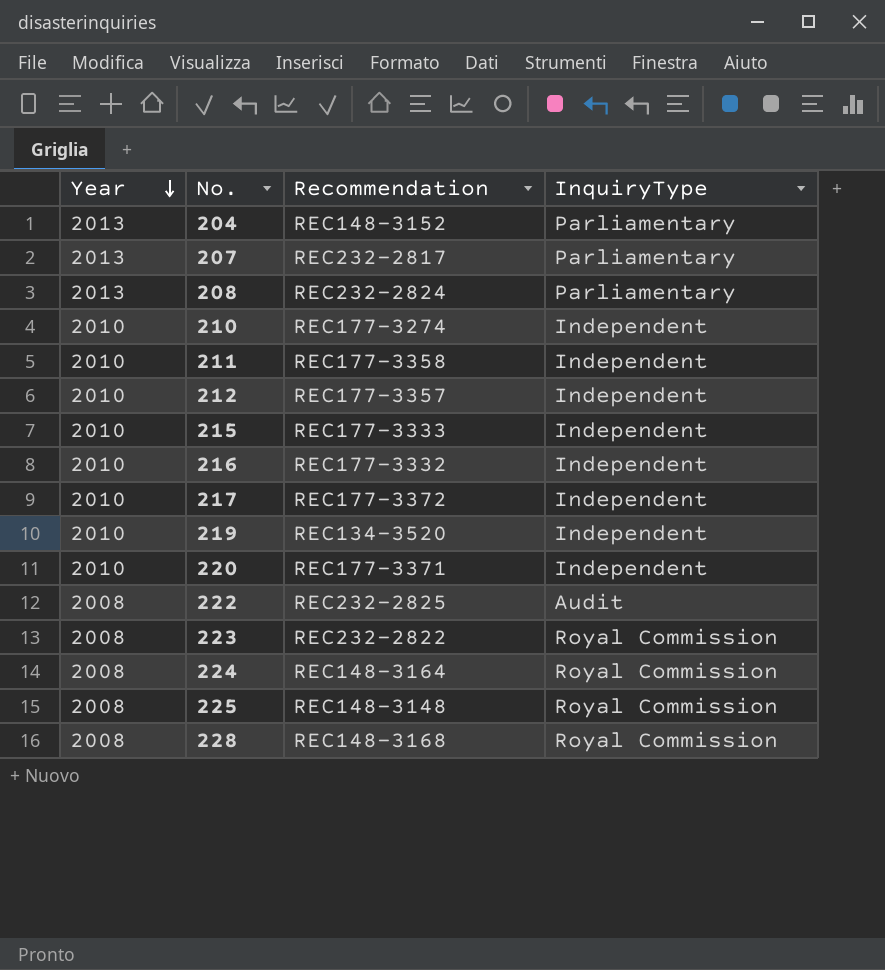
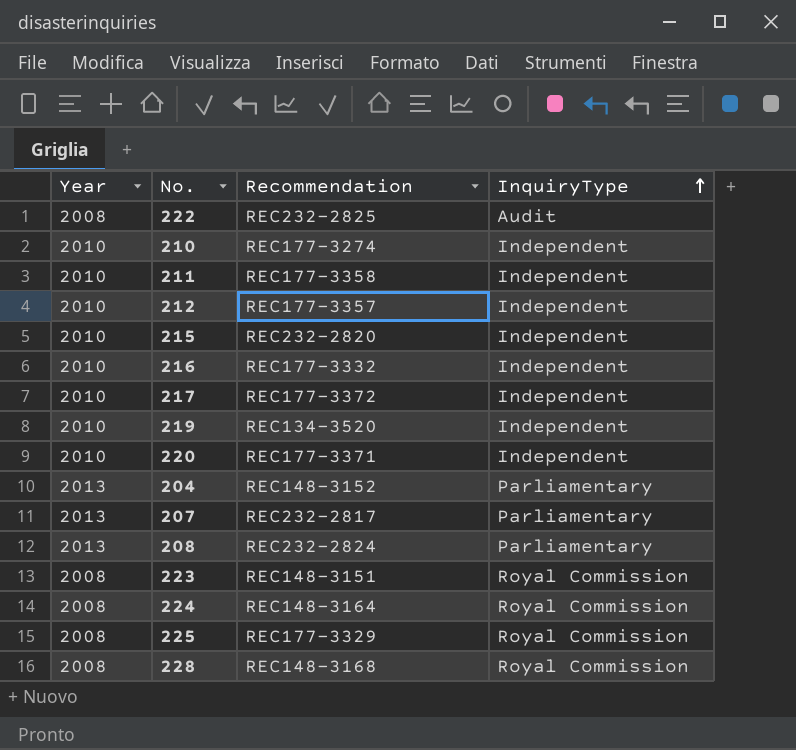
row order: Year descending -> InquiryType ascending
215 | Recommendation: REC177-3333 -> REC232-2820
223 | Recommendation: REC232-2822 -> REC148-3151
225 | Recommendation: REC148-3148 -> REC177-3329

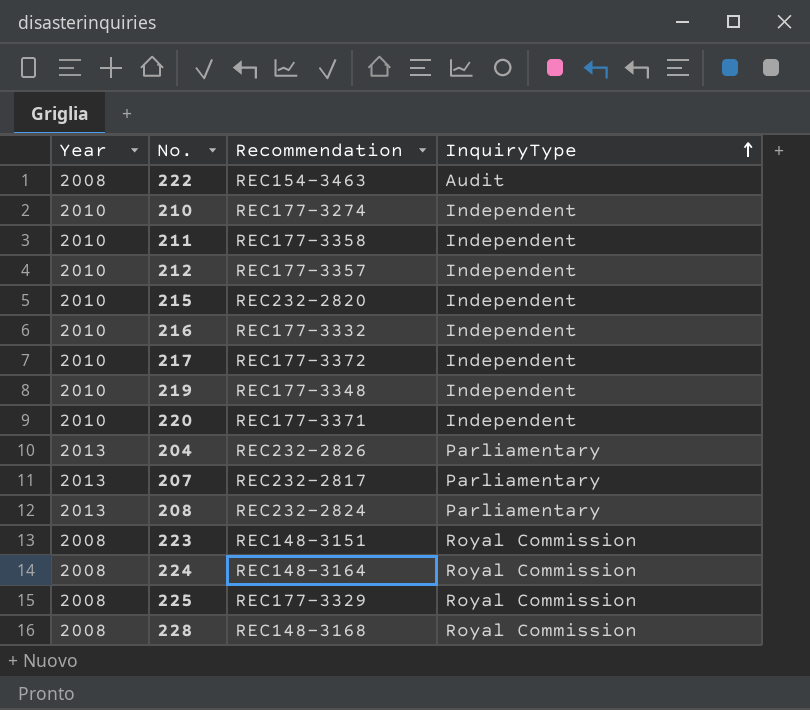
222 | Recommendation: REC232-2825 -> REC154-3463
219 | Recommendation: REC134-3520 -> REC177-3348
204 | Recommendation: REC148-3152 -> REC232-2826

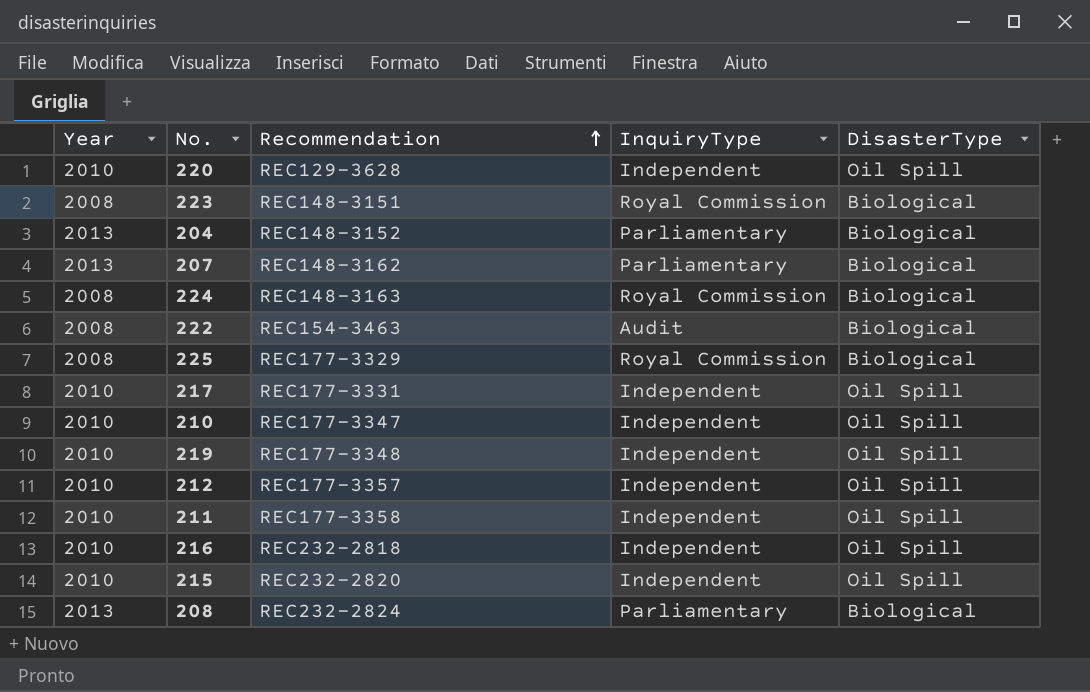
row order: InquiryType ascending -> Recommendation ascending
column DisasterType | position: none -> 5
row 228: 2008 | REC148-3168 | Royal Commission -> none
220 | Recommendation: REC177-3371 -> REC129-3628
204 | Recommendation: REC232-2826 -> REC148-3152
207 | Recommendation: REC232-2817 -> REC148-3162
224 | Recommendation: REC148-3164 -> REC148-3163
217 | Recommendation: REC177-3372 -> REC177-3331
210 | Recommendation: REC177-3274 -> REC177-3347
216 | Recommendation: REC177-3332 -> REC232-2818

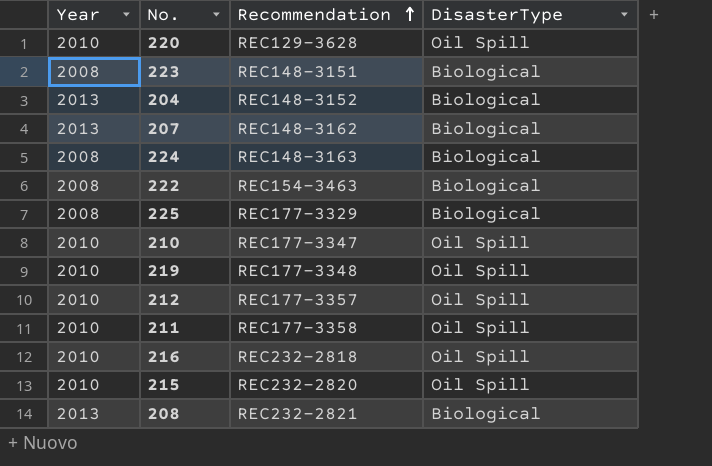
column InquiryType | position: 4 -> none
row 217: 2010 | REC177-3331 | Independent | Oil Spill -> none
208 | Recommendation: REC232-2824 -> REC232-2821

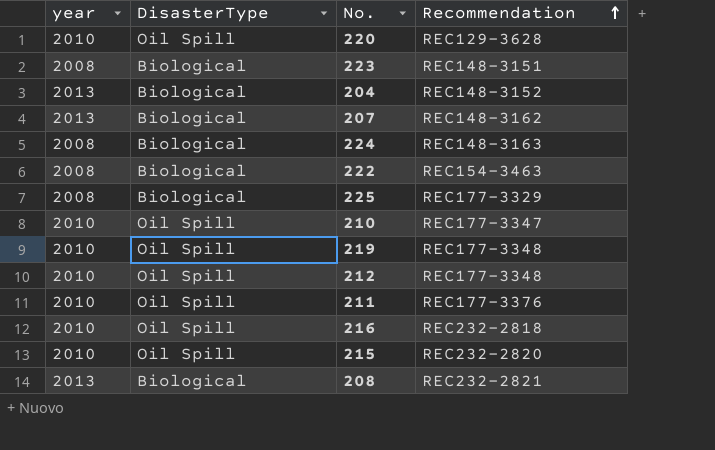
column name: Year -> year
column DisasterType | position: 4 -> 2
212 | Recommendation: REC177-3357 -> REC177-3348
211 | Recommendation: REC177-3358 -> REC177-3376

